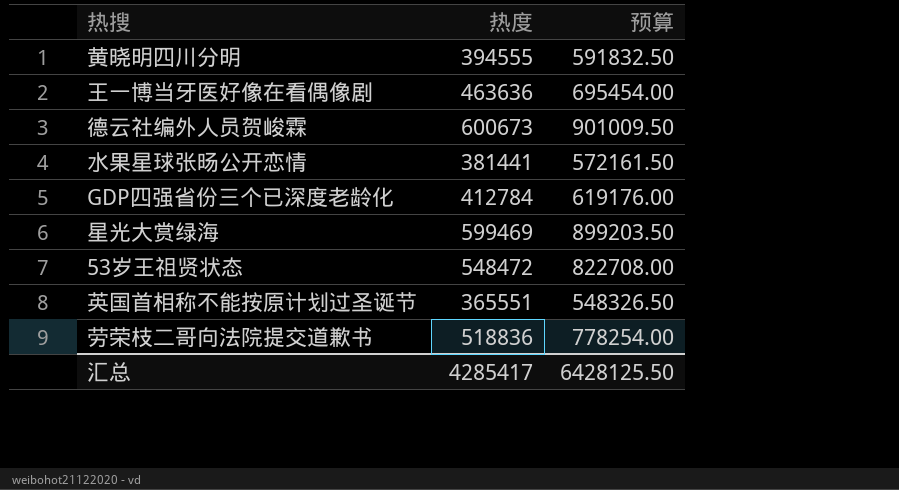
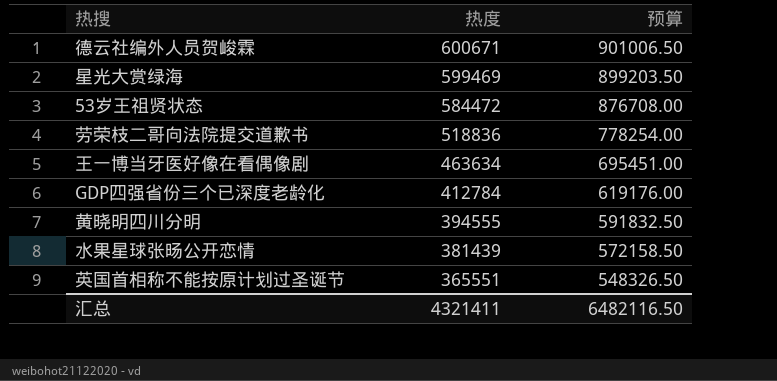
row order: none -> 热度 descending
德云社编外人员贺峻霖 | 热度: 600673 -> 600671
德云社编外人员贺峻霖 | 预算: 901009.50 -> 901006.50
53岁王祖贤状态 | 热度: 548472 -> 584472
53岁王祖贤状态 | 预算: 822708.00 -> 876708.00
王一博当牙医好像在看偶像剧 | 热度: 463636 -> 463634
王一博当牙医好像在看偶像剧 | 预算: 695454.00 -> 695451.00
水果星球张旸公开恋情 | 热度: 381441 -> 381439
水果星球张旸公开恋情 | 预算: 572161.50 -> 572158.50
汇总 | 热度: 4285417 -> 4321411
汇总 | 预算: 6428125.50 -> 6482116.50

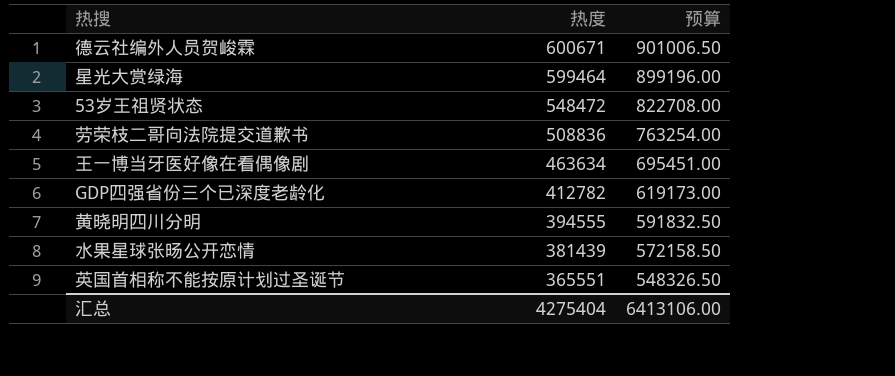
星光大赏绿海 | 热度: 599469 -> 599464
星光大赏绿海 | 预算: 899203.50 -> 899196.00
53岁王祖贤状态 | 热度: 584472 -> 548472
53岁王祖贤状态 | 预算: 876708.00 -> 822708.00
劳荣枝二哥向法院提交道歉书 | 热度: 518836 -> 508836
劳荣枝二哥向法院提交道歉书 | 预算: 778254.00 -> 763254.00
GDP四强省份三个已深度老龄化 | 热度: 412784 -> 412782
GDP四强省份三个已深度老龄化 | 预算: 619176.00 -> 619173.00
汇总 | 热度: 4321411 -> 4275404
汇总 | 预算: 6482116.50 -> 6413106.00

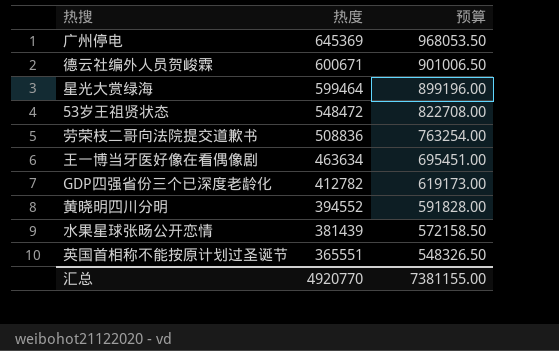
row 广州停电: none -> 645369 | 968053.50
黄晓明四川分明 | 热度: 394555 -> 394552
黄晓明四川分明 | 预算: 591832.50 -> 591828.00
汇总 | 热度: 4275404 -> 4920770
汇总 | 预算: 6413106.00 -> 7381155.00

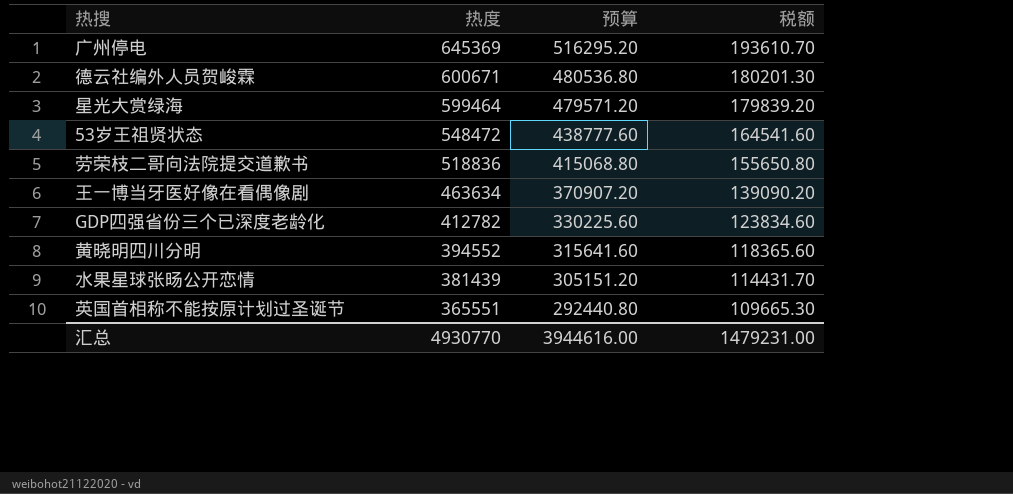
column 预算 | formula: [热度] * 1.5 -> [热度] * 0.8
column 税额 | formula: none -> [热度] * 0.3
劳荣枝二哥向法院提交道歉书 | 热度: 508836 -> 518836
汇总 | 热度: 4920770 -> 4930770
汇总 | 预算: 7381155.00 -> 3944616.00

